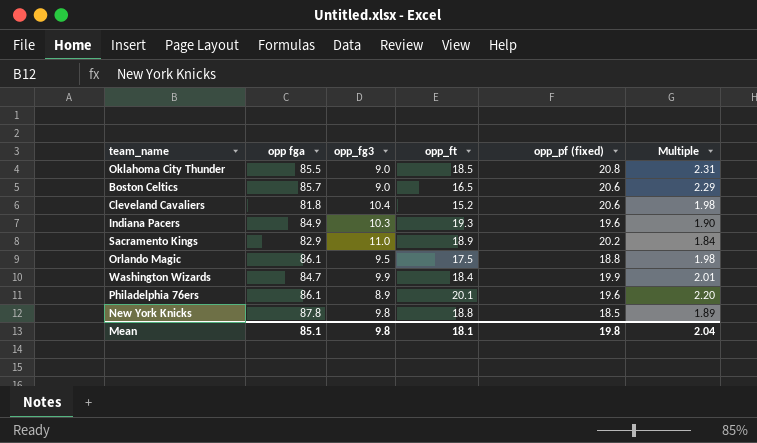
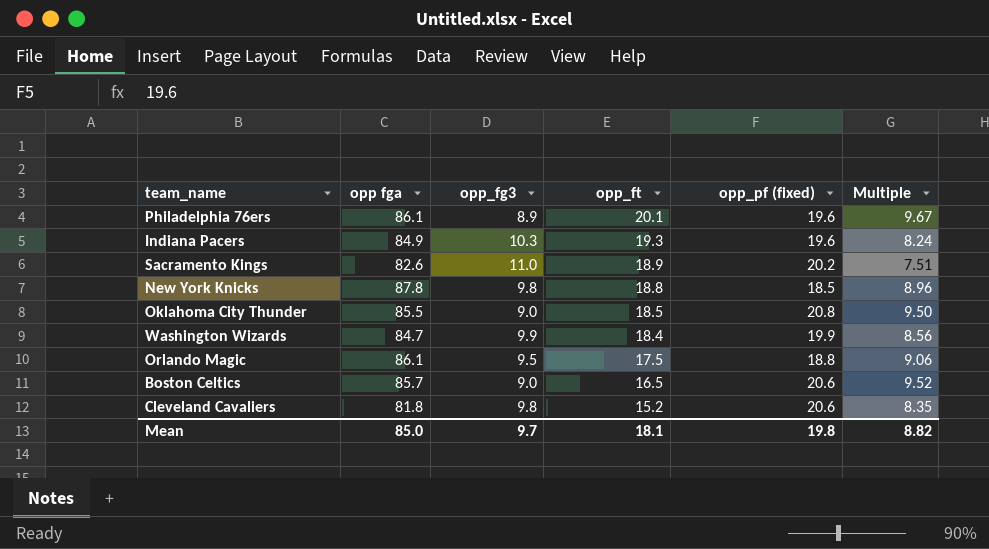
row order: none -> opp_ft descending
column Multiple | formula: [opp_pf (fixed)] / [opp_fg3] -> [opp fga] / [opp_fg3]
Sacramento Kings | opp fga: 82.9 -> 82.6
Cleveland Cavaliers | opp_fg3: 10.4 -> 9.8
Mean | opp fga: 85.1 -> 85.0
Mean | opp_fg3: 9.8 -> 9.7
Mean | Multiple: 2.04 -> 8.82

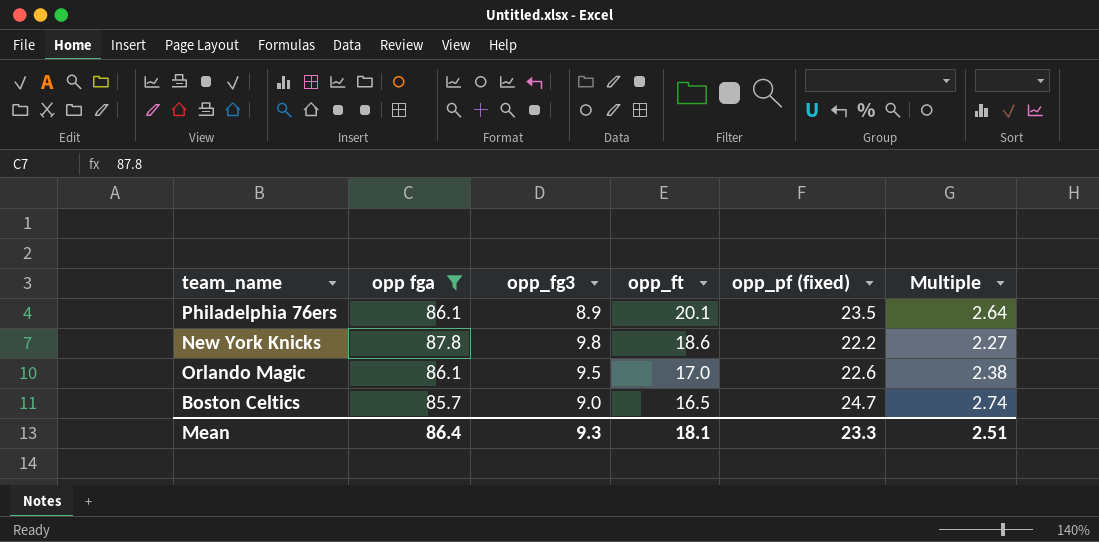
filter: none -> opp fga >= 85.7
column Multiple | formula: [opp fga] / [opp_fg3] -> [opp_pf (fixed)] / [opp_fg3]
Philadelphia 76ers | opp_pf (fixed): 19.6 -> 23.5
New York Knicks | opp_ft: 18.8 -> 18.6
New York Knicks | opp_pf (fixed): 18.5 -> 22.2
Orlando Magic | opp_ft: 17.5 -> 17.0
Orlando Magic | opp_pf (fixed): 18.8 -> 22.6
Boston Celtics | opp_pf (fixed): 20.6 -> 24.7
Mean | opp fga: 85.0 -> 86.4
Mean | opp_fg3: 9.7 -> 9.3
Mean | opp_pf (fixed): 19.8 -> 23.3
Mean | Multiple: 8.82 -> 2.51

